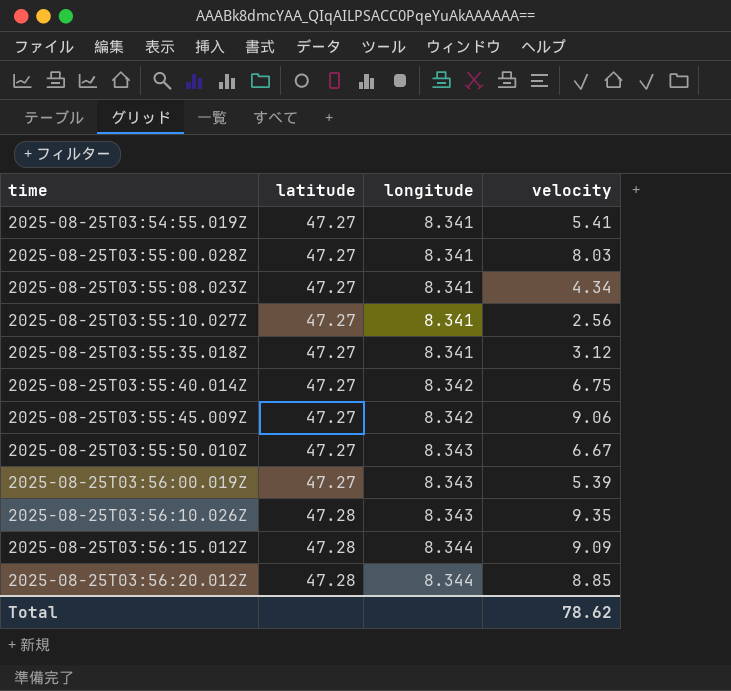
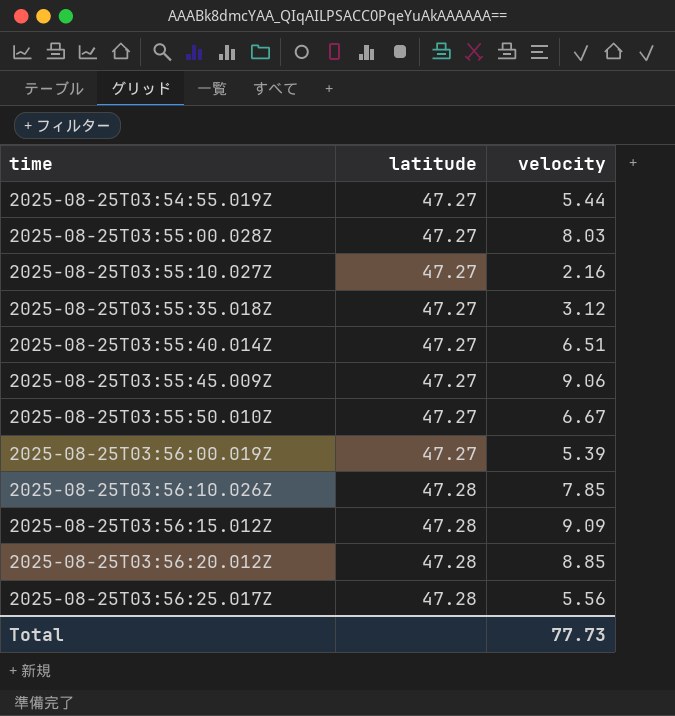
column longitude | position: 3 -> none
row 2025-08-25T03:55:08.023Z: 47.27 | 8.341 | 4.34 -> none
2025-08-25T03:54:55.019Z | velocity: 5.41 -> 5.44
2025-08-25T03:55:10.027Z | velocity: 2.56 -> 2.16
2025-08-25T03:55:40.014Z | velocity: 6.75 -> 6.51
2025-08-25T03:56:10.026Z | velocity: 9.35 -> 7.85
row 2025-08-25T03:56:25.017Z: none -> 47.28 | 5.56
Total | velocity: 78.62 -> 77.73

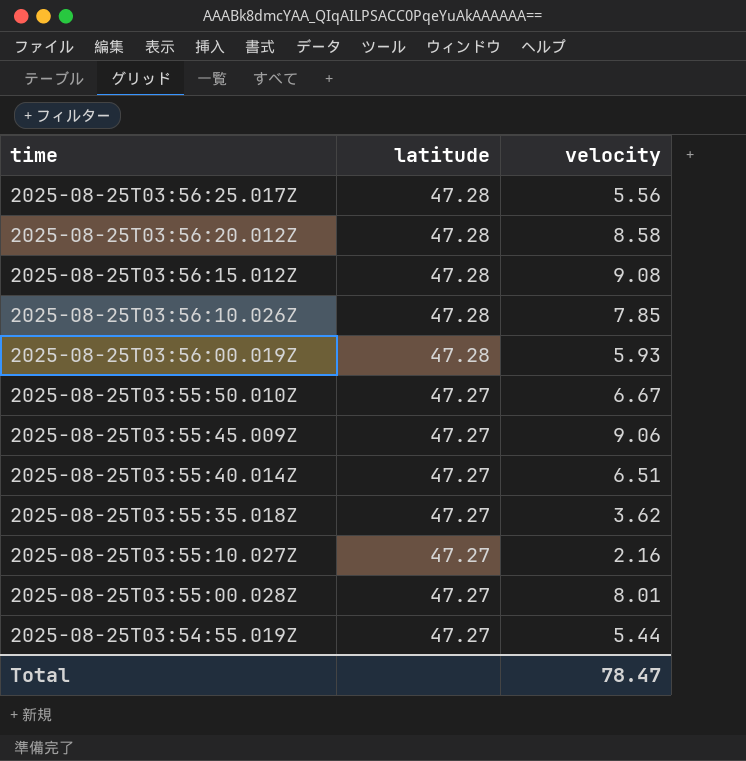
row order: time ascending -> time descending
2025-08-25T03:56:20.012Z | velocity: 8.85 -> 8.58
2025-08-25T03:56:15.012Z | velocity: 9.09 -> 9.08
2025-08-25T03:56:00.019Z | latitude: 47.27 -> 47.28
2025-08-25T03:56:00.019Z | velocity: 5.39 -> 5.93
2025-08-25T03:55:35.018Z | velocity: 3.12 -> 3.62
2025-08-25T03:55:00.028Z | velocity: 8.03 -> 8.01
Total | velocity: 77.73 -> 78.47

